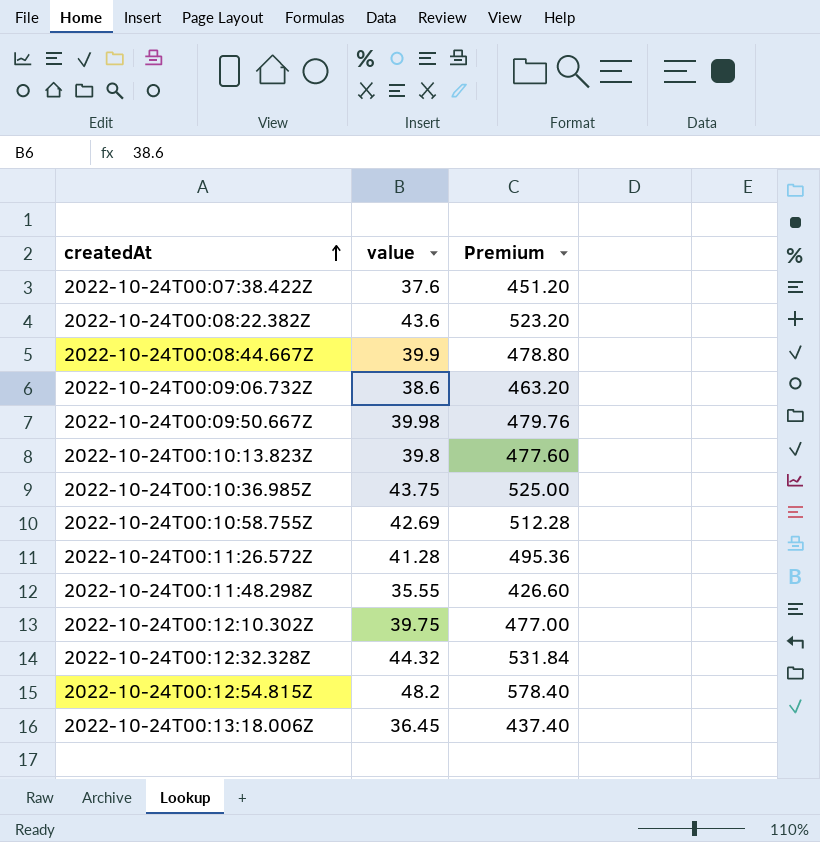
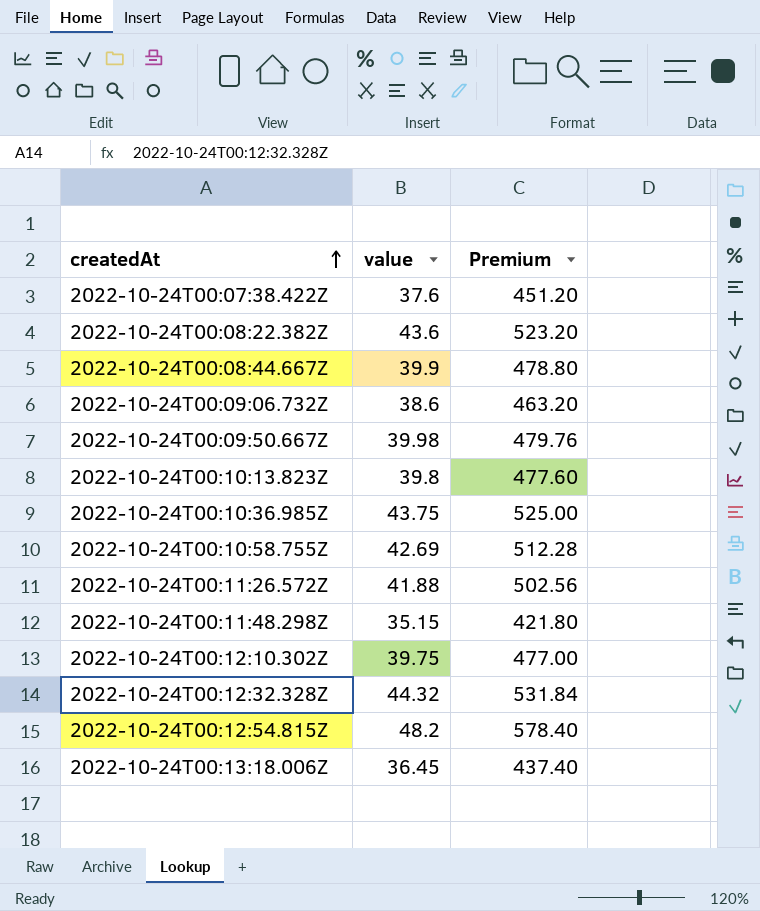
2022-10-24T00:11:26.572Z | value: 41.28 -> 41.88
2022-10-24T00:11:26.572Z | Premium: 495.36 -> 502.56
2022-10-24T00:11:48.298Z | value: 35.55 -> 35.15
2022-10-24T00:11:48.298Z | Premium: 426.60 -> 421.80

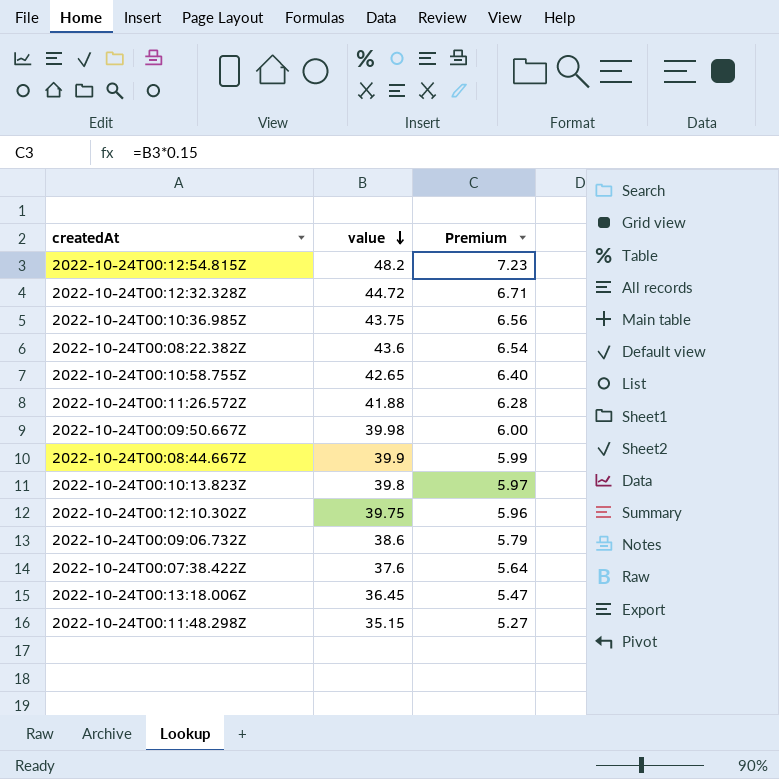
row order: createdAt ascending -> value descending
column Premium | formula: [value] * 12 -> [value] * 0.15
2022-10-24T00:12:32.328Z | value: 44.32 -> 44.72
2022-10-24T00:10:58.755Z | value: 42.69 -> 42.65

